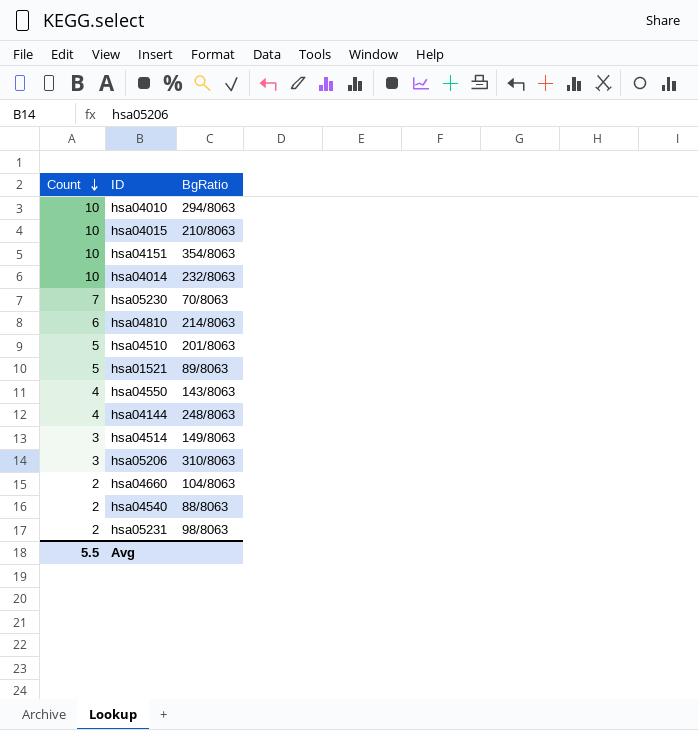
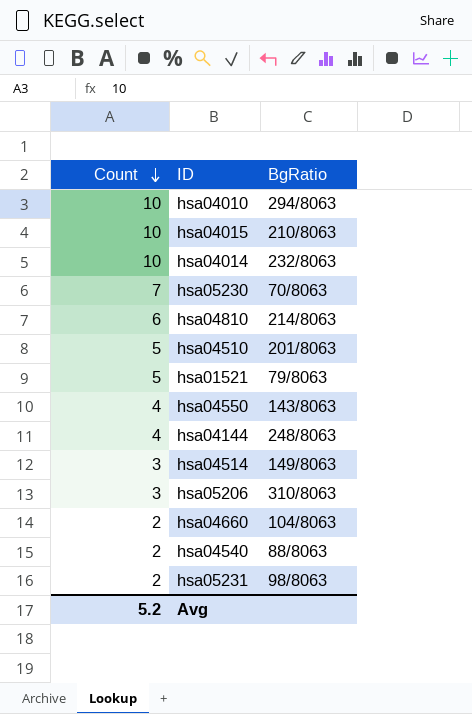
row hsa04151: 10 | 354/8063 -> none
hsa01521 | BgRatio: 89/8063 -> 79/8063
Avg | Count: 5.5 -> 5.2

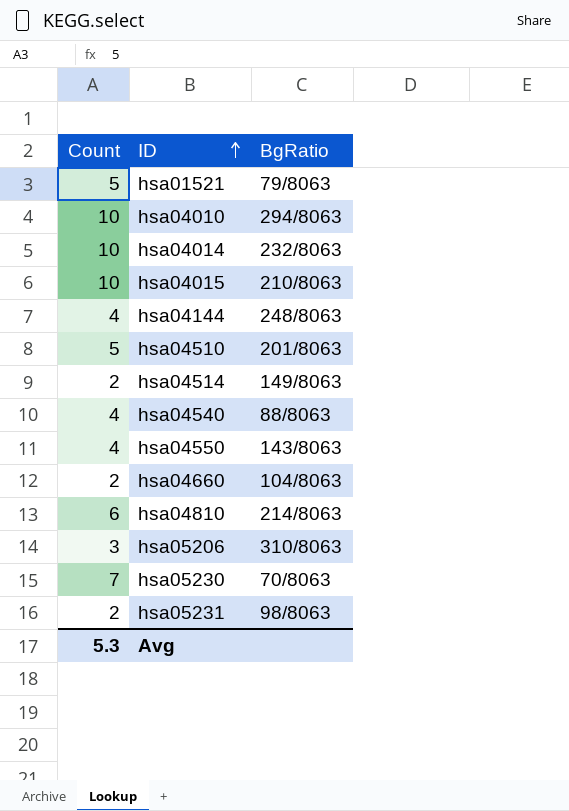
row order: Count descending -> ID ascending
hsa04514 | Count: 3 -> 2
hsa04540 | Count: 2 -> 4
Avg | Count: 5.2 -> 5.3

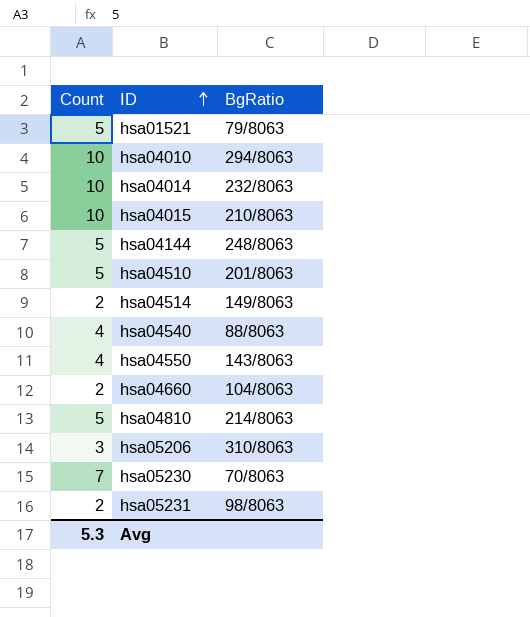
hsa04144 | Count: 4 -> 5
hsa04810 | Count: 6 -> 5

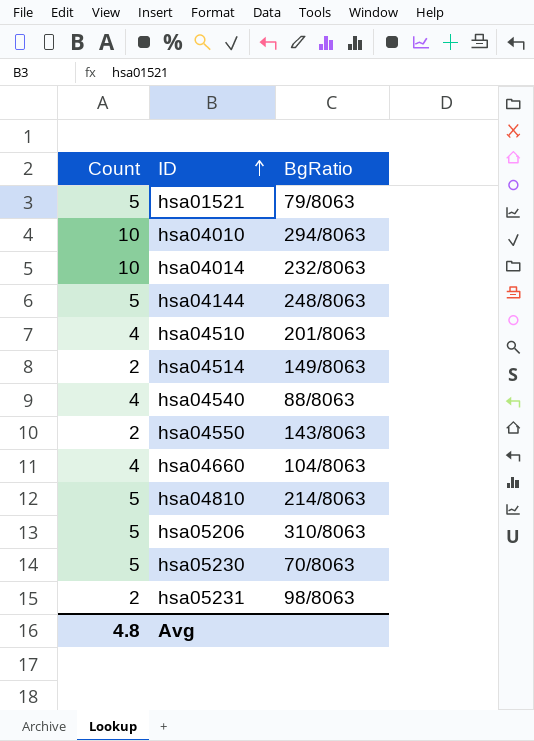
row hsa04015: 10 | 210/8063 -> none
hsa04510 | Count: 5 -> 4
hsa04550 | Count: 4 -> 2
hsa04660 | Count: 2 -> 4
hsa05206 | Count: 3 -> 5
hsa05230 | Count: 7 -> 5
Avg | Count: 5.3 -> 4.8

